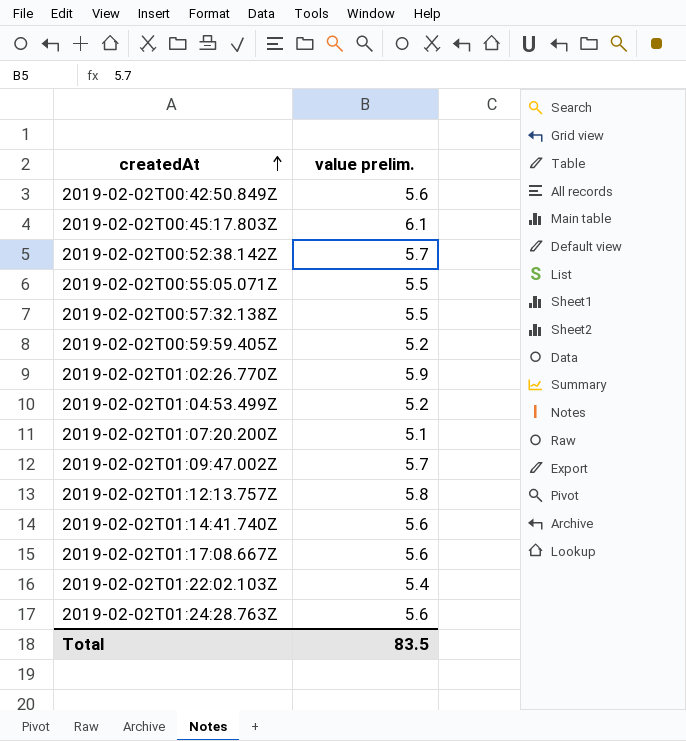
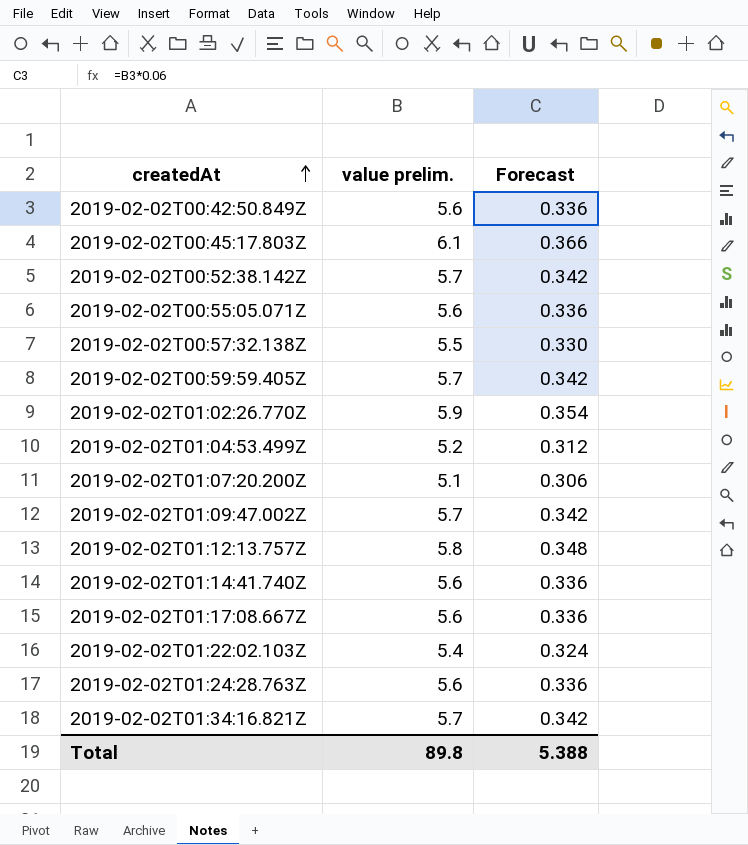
column Forecast | formula: none -> [value prelim.] * 0.06
2019-02-02T00:55:05.071Z | value prelim.: 5.5 -> 5.6
2019-02-02T00:59:59.405Z | value prelim.: 5.2 -> 5.7
row 2019-02-02T01:34:16.821Z: none -> 5.7 | 0.342
Total | value prelim.: 83.5 -> 89.8

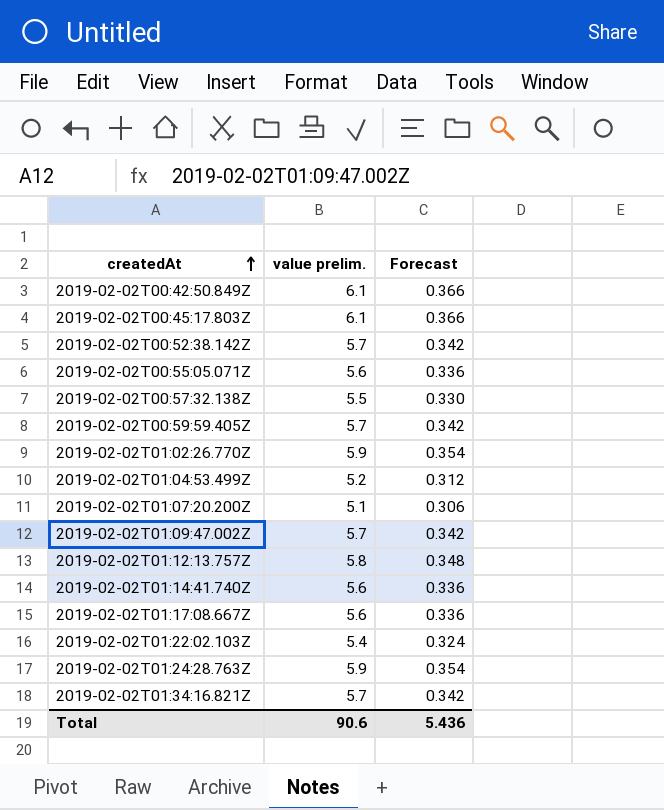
2019-02-02T00:42:50.849Z | value prelim.: 5.6 -> 6.1
2019-02-02T00:42:50.849Z | Forecast: 0.336 -> 0.366
2019-02-02T01:24:28.763Z | value prelim.: 5.6 -> 5.9
2019-02-02T01:24:28.763Z | Forecast: 0.336 -> 0.354
Total | value prelim.: 89.8 -> 90.6
Total | Forecast: 5.388 -> 5.436

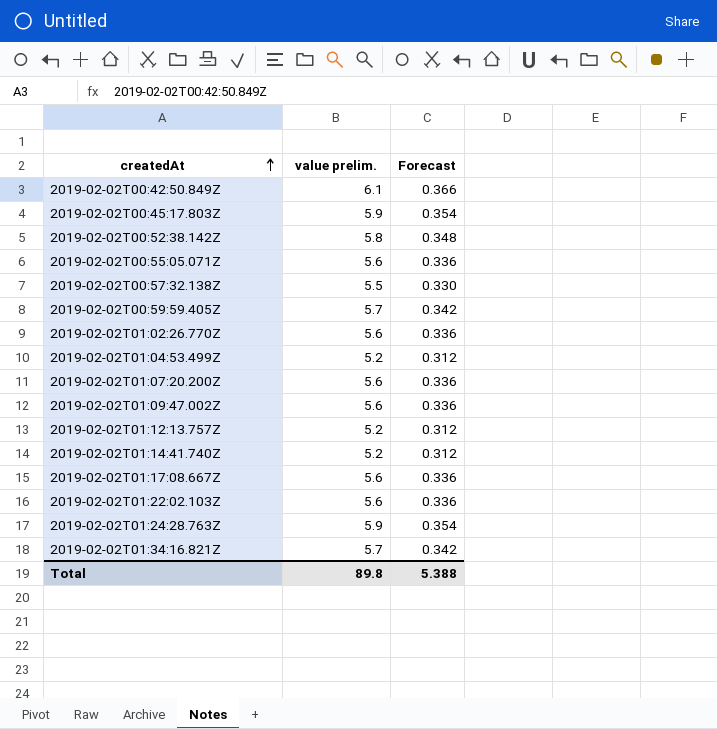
2019-02-02T00:45:17.803Z | value prelim.: 6.1 -> 5.9
2019-02-02T00:45:17.803Z | Forecast: 0.366 -> 0.354
2019-02-02T00:52:38.142Z | value prelim.: 5.7 -> 5.8
2019-02-02T00:52:38.142Z | Forecast: 0.342 -> 0.348
2019-02-02T01:02:26.770Z | value prelim.: 5.9 -> 5.6
2019-02-02T01:02:26.770Z | Forecast: 0.354 -> 0.336
2019-02-02T01:07:20.200Z | value prelim.: 5.1 -> 5.6
2019-02-02T01:07:20.200Z | Forecast: 0.306 -> 0.336
2019-02-02T01:09:47.002Z | value prelim.: 5.7 -> 5.6
2019-02-02T01:09:47.002Z | Forecast: 0.342 -> 0.336
2019-02-02T01:12:13.757Z | value prelim.: 5.8 -> 5.2
2019-02-02T01:12:13.757Z | Forecast: 0.348 -> 0.312
2019-02-02T01:14:41.740Z | value prelim.: 5.6 -> 5.2
2019-02-02T01:14:41.740Z | Forecast: 0.336 -> 0.312
2019-02-02T01:22:02.103Z | value prelim.: 5.4 -> 5.6
2019-02-02T01:22:02.103Z | Forecast: 0.324 -> 0.336
Total | value prelim.: 90.6 -> 89.8
Total | Forecast: 5.436 -> 5.388

